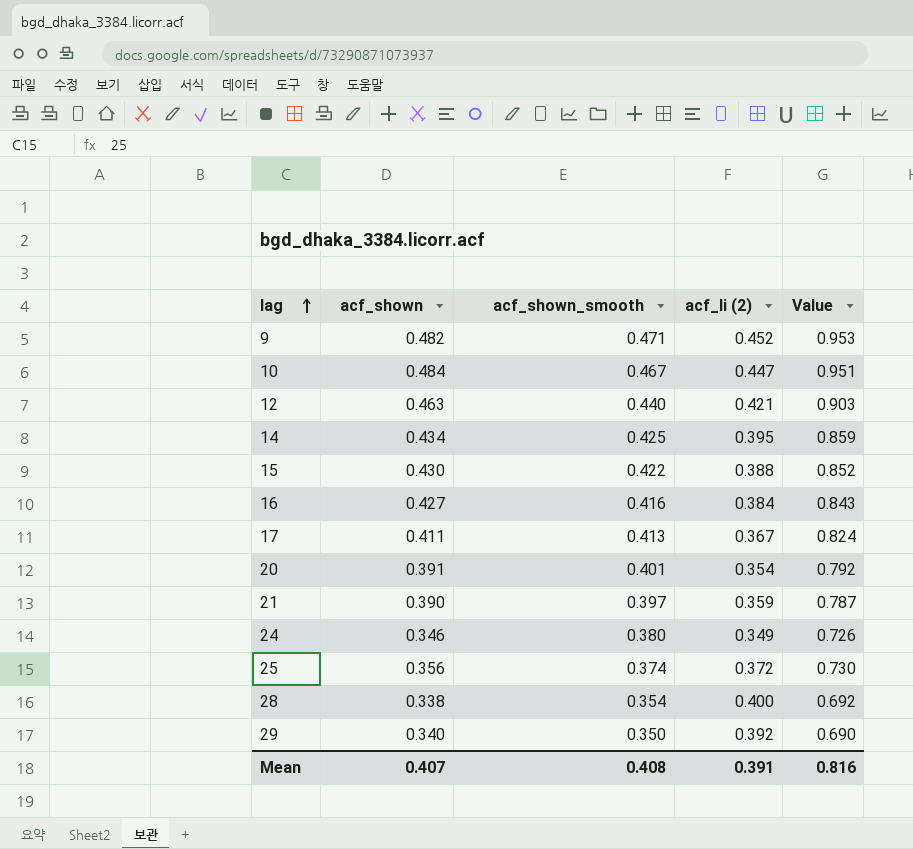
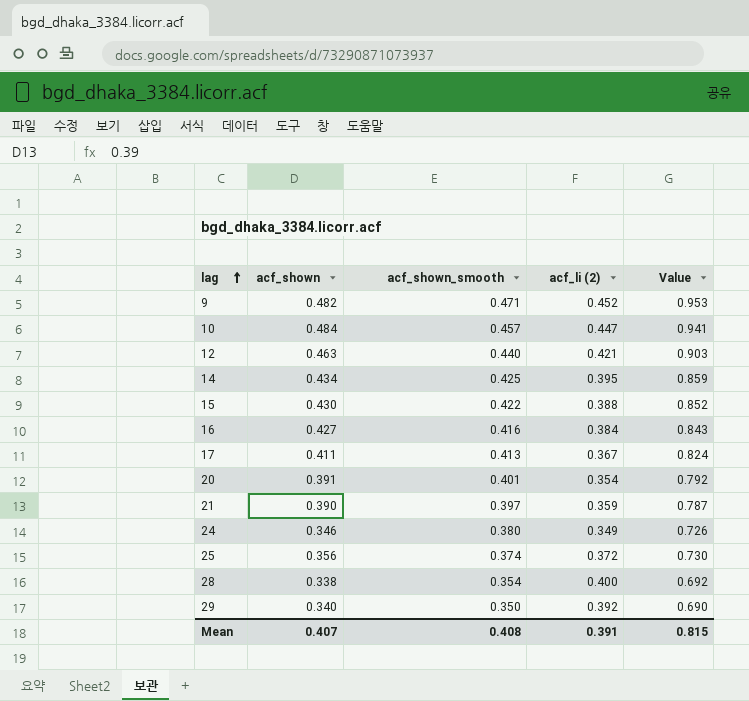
10 | acf_shown_smooth: 0.467 -> 0.457
10 | Value: 0.951 -> 0.941
Mean | Value: 0.816 -> 0.815

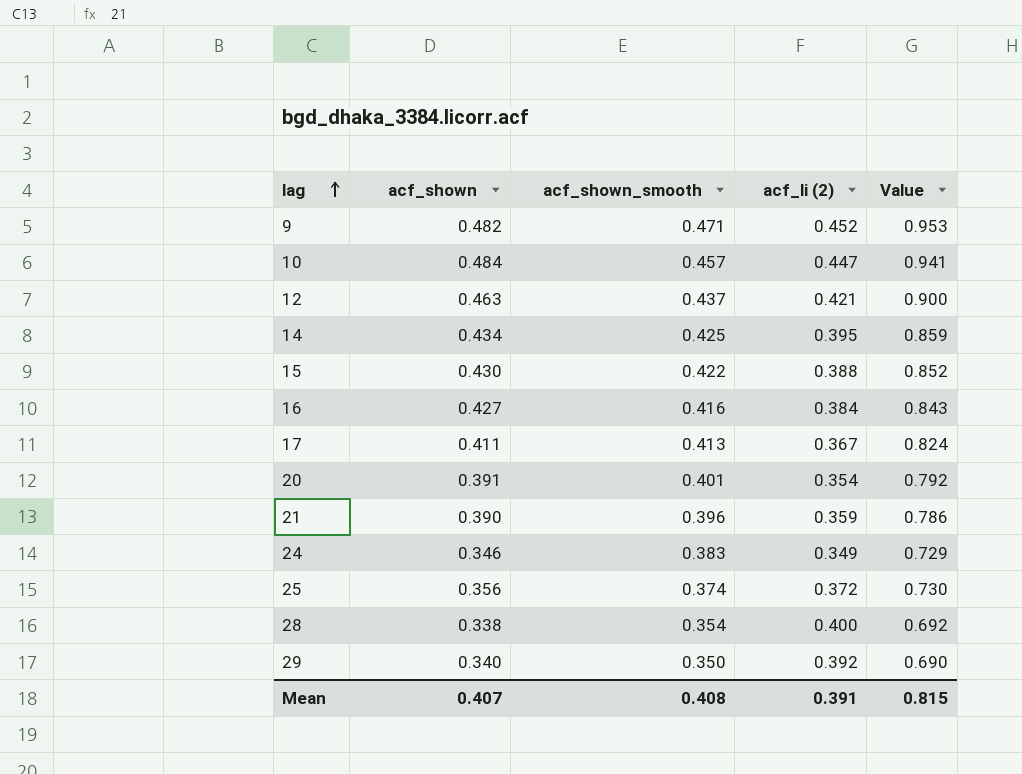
12 | acf_shown_smooth: 0.440 -> 0.437
12 | Value: 0.903 -> 0.900
21 | acf_shown_smooth: 0.397 -> 0.396
21 | Value: 0.787 -> 0.786
24 | acf_shown_smooth: 0.380 -> 0.383
24 | Value: 0.726 -> 0.729

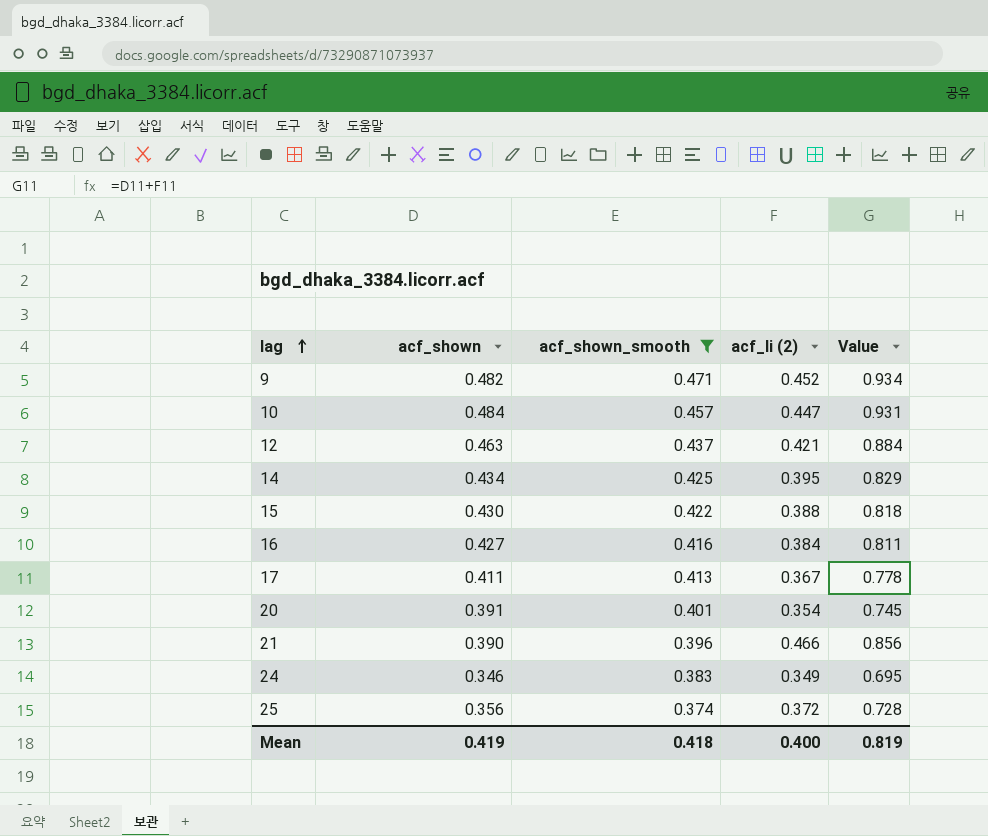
filter: none -> acf_shown_smooth >= 0.374
column Value | formula: [acf_shown] + [acf_shown_smooth] -> [acf_shown] + [acf_li (2)]
21 | acf_li (2): 0.359 -> 0.466
Mean | acf_shown: 0.407 -> 0.419
Mean | acf_shown_smooth: 0.408 -> 0.418
Mean | acf_li (2): 0.391 -> 0.400
Mean | Value: 0.815 -> 0.819

